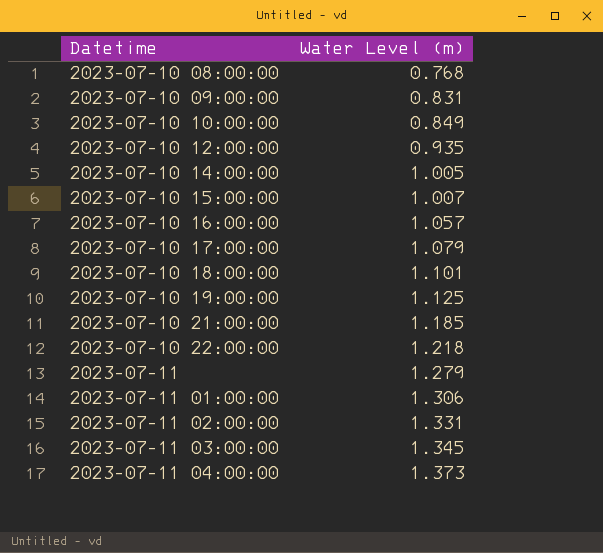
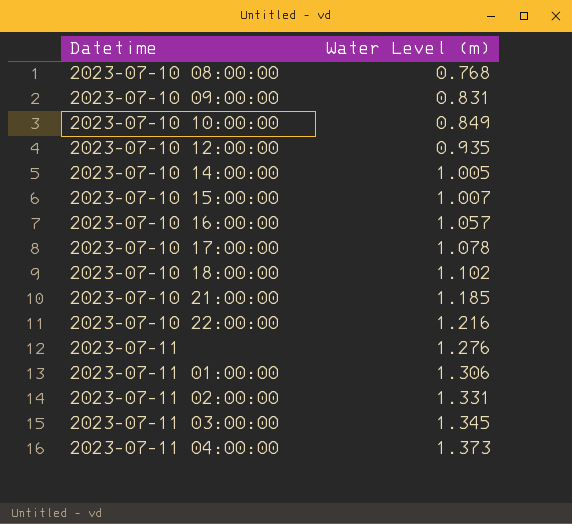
row 2023-07-10 19:00:00: 1.125 -> none
2023-07-10 17:00:00 | Water Level (m): 1.079 -> 1.078
2023-07-10 18:00:00 | Water Level (m): 1.101 -> 1.102
2023-07-10 22:00:00 | Water Level (m): 1.218 -> 1.216
2023-07-11 | Water Level (m): 1.279 -> 1.276

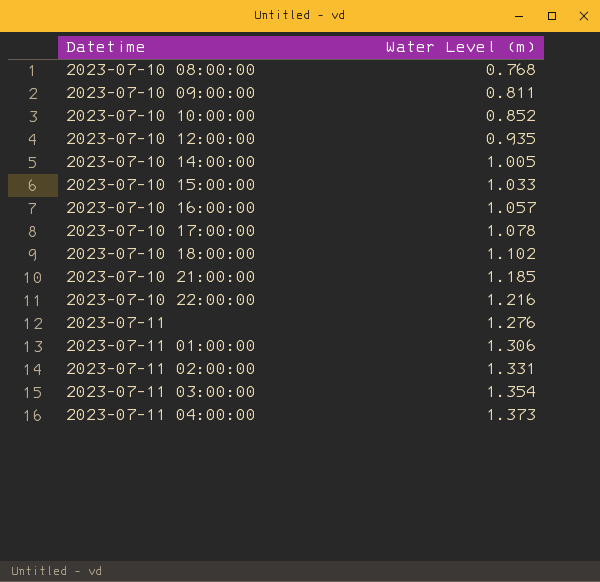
2023-07-10 09:00:00 | Water Level (m): 0.831 -> 0.811
2023-07-10 10:00:00 | Water Level (m): 0.849 -> 0.852
2023-07-10 15:00:00 | Water Level (m): 1.007 -> 1.033
2023-07-11 03:00:00 | Water Level (m): 1.345 -> 1.354

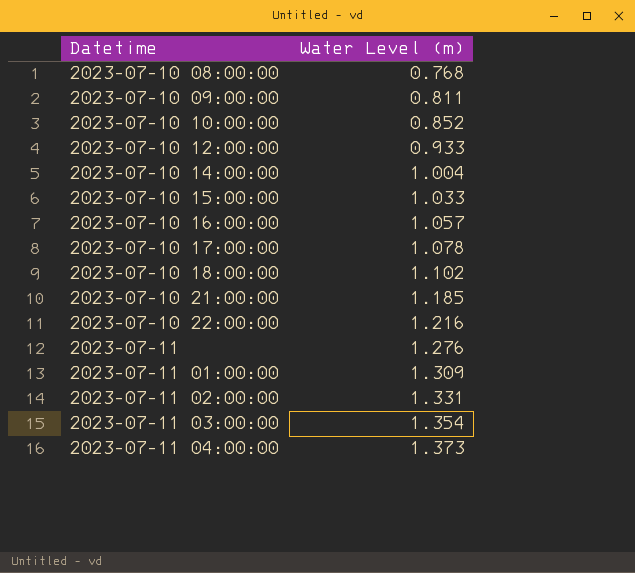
2023-07-10 12:00:00 | Water Level (m): 0.935 -> 0.933
2023-07-10 14:00:00 | Water Level (m): 1.005 -> 1.004
2023-07-11 01:00:00 | Water Level (m): 1.306 -> 1.309

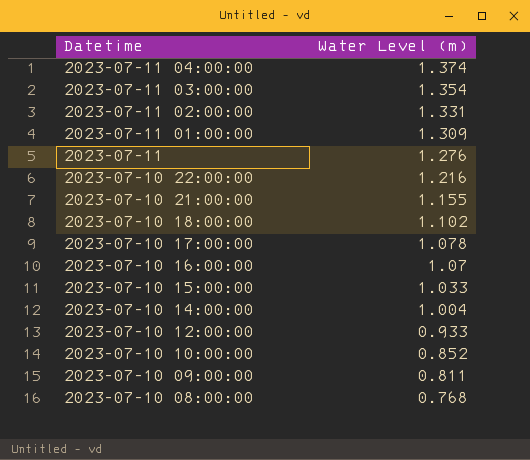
row order: Datetime ascending -> Datetime descending
2023-07-11 04:00:00 | Water Level (m): 1.373 -> 1.374
2023-07-10 21:00:00 | Water Level (m): 1.185 -> 1.155
2023-07-10 16:00:00 | Water Level (m): 1.057 -> 1.07

